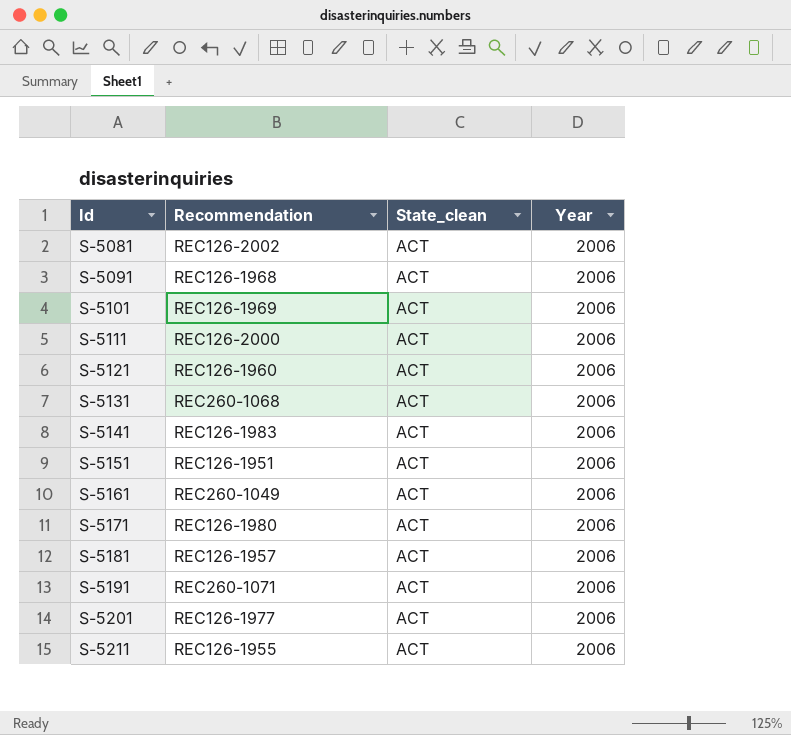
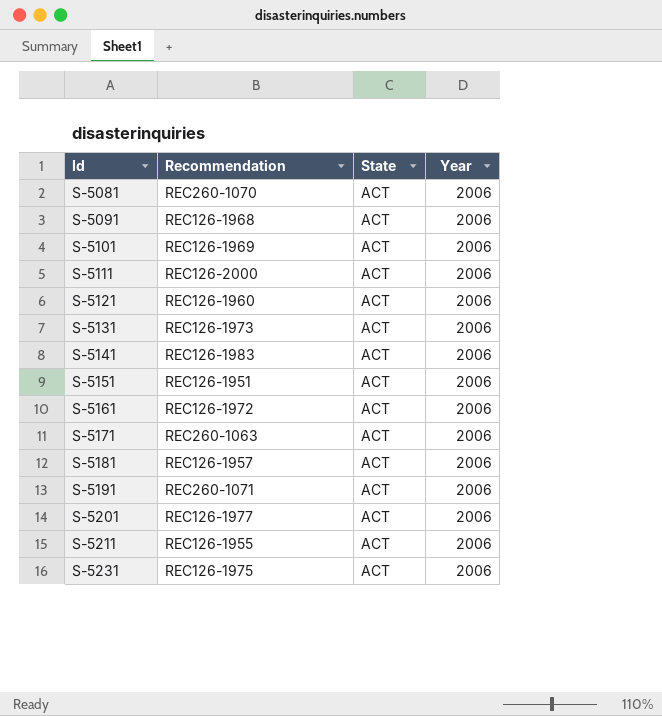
column name: State_clean -> State
S-5081 | Recommendation: REC126-2002 -> REC260-1070
S-5131 | Recommendation: REC260-1068 -> REC126-1973
S-5161 | Recommendation: REC260-1049 -> REC126-1972
S-5171 | Recommendation: REC126-1980 -> REC260-1063
row S-5231: none -> REC126-1975 | ACT | 2006

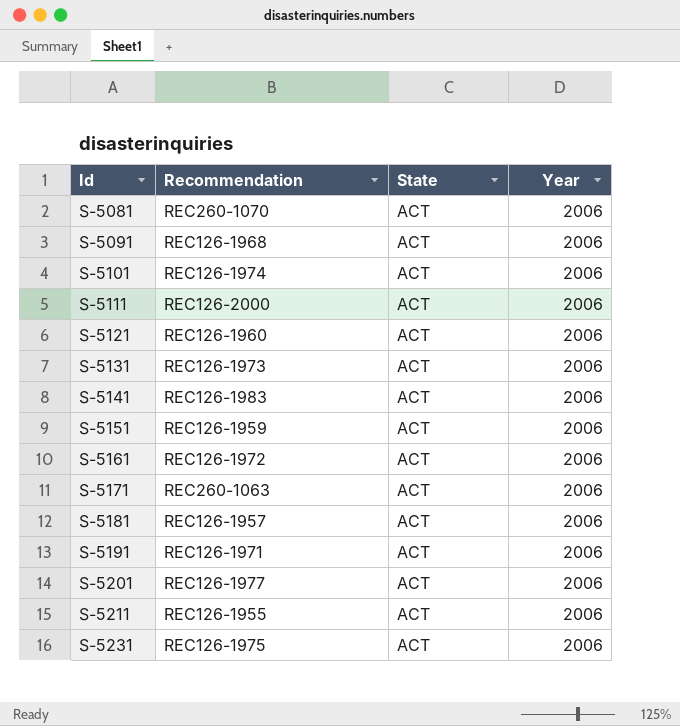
S-5101 | Recommendation: REC126-1969 -> REC126-1974
S-5151 | Recommendation: REC126-1951 -> REC126-1959
S-5191 | Recommendation: REC260-1071 -> REC126-1971

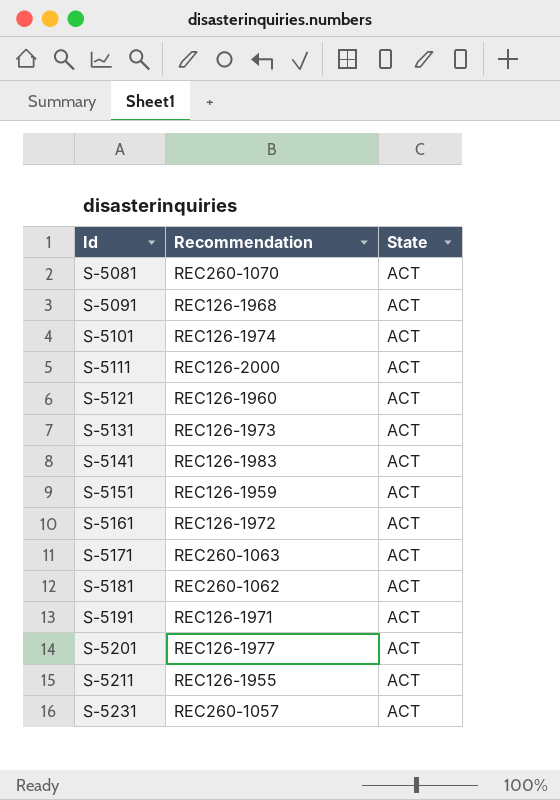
column Year | position: 4 -> none
S-5181 | Recommendation: REC126-1957 -> REC260-1062
S-5231 | Recommendation: REC126-1975 -> REC260-1057

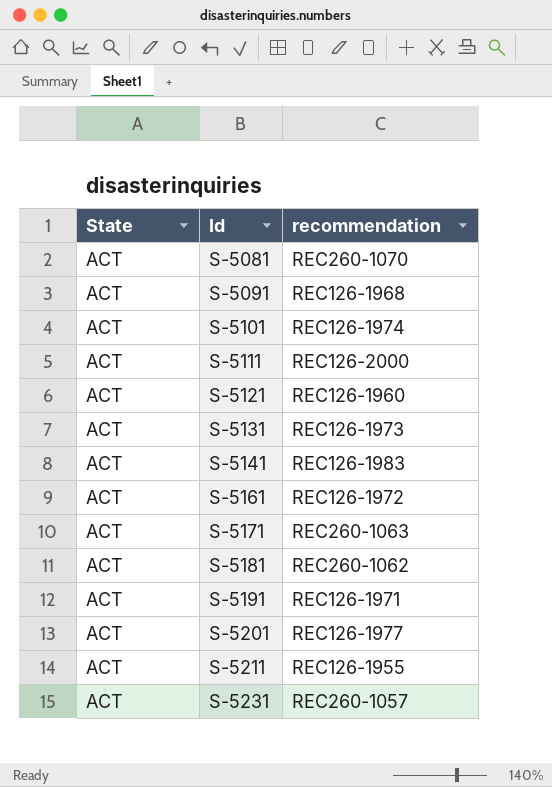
column State | position: 3 -> 1
column name: Recommendation -> recommendation
row S-5151: REC126-1959 | ACT -> none

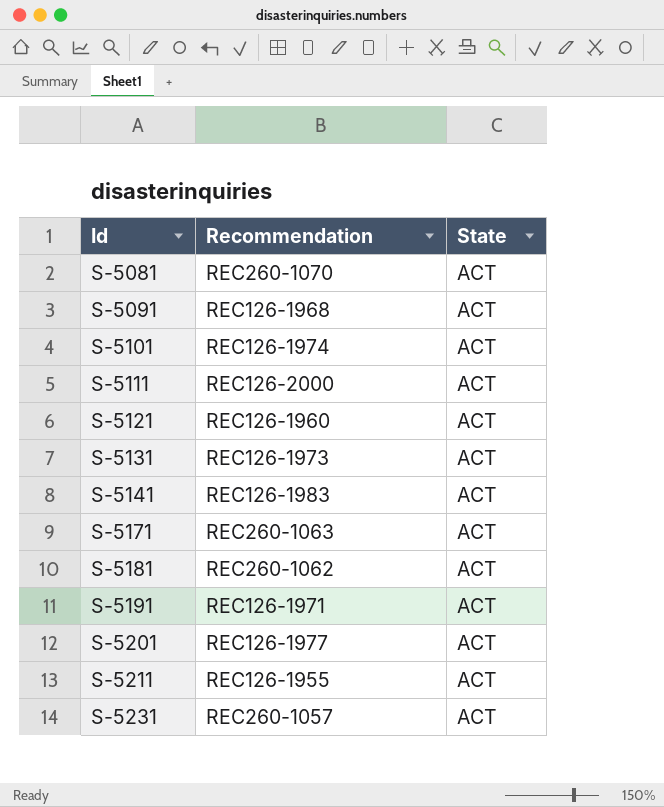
column name: recommendation -> Recommendation
column State | position: 1 -> 3
row S-5161: ACT | REC126-1972 -> none

